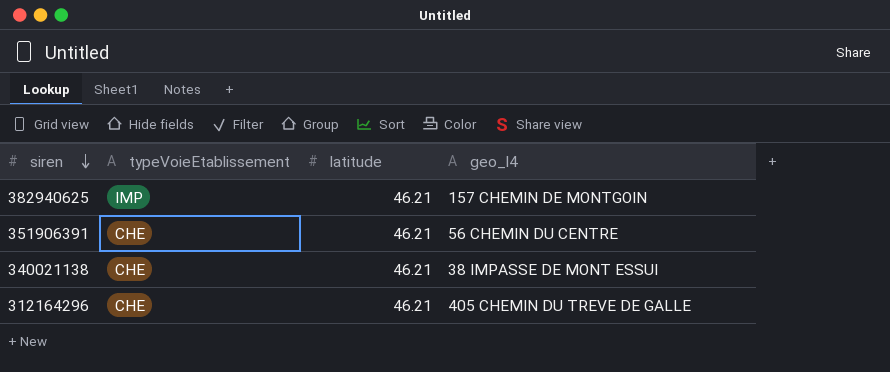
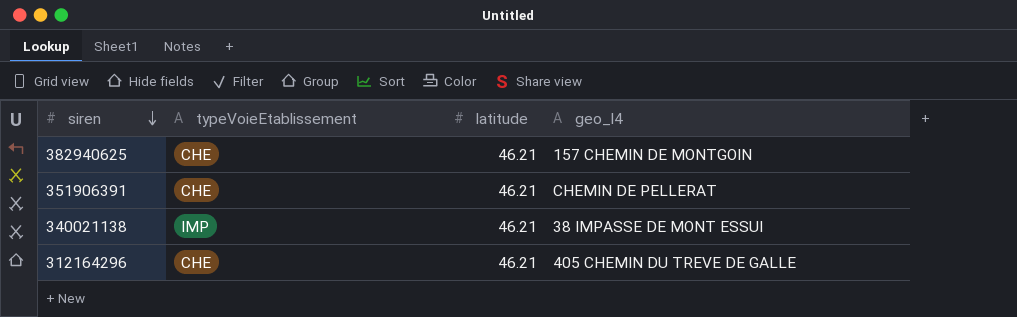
382940625 | typeVoieEtablissement: IMP -> CHE
351906391 | geo_l4: 56 CHEMIN DU CENTRE -> CHEMIN DE PELLERAT
340021138 | typeVoieEtablissement: CHE -> IMP

